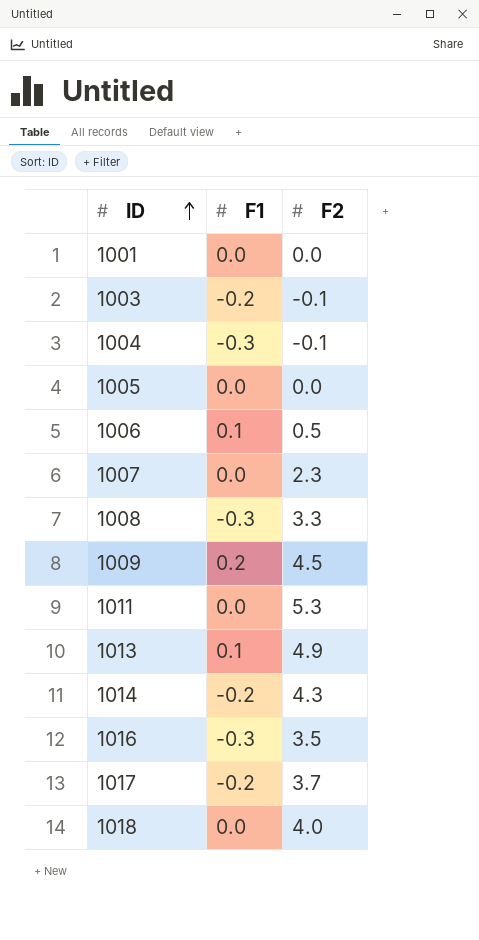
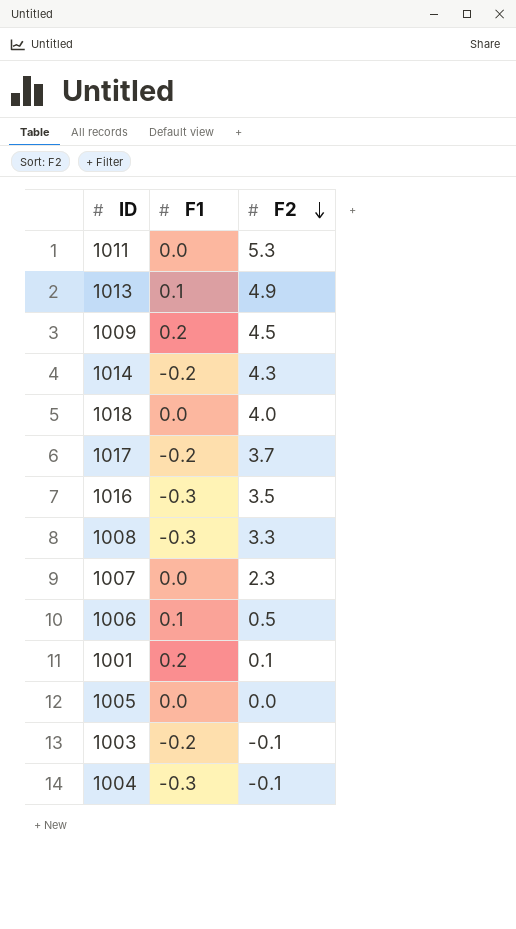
row order: ID ascending -> F2 descending
1001 | F1: 0.0 -> 0.2
1001 | F2: 0.0 -> 0.1

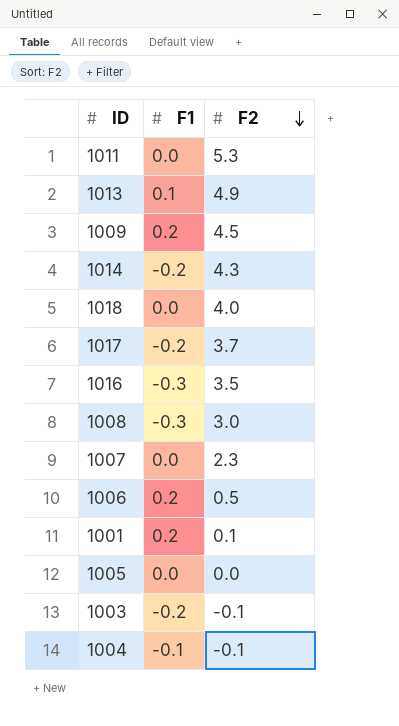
1008 | F2: 3.3 -> 3.0
1006 | F1: 0.1 -> 0.2
1004 | F1: -0.3 -> -0.1

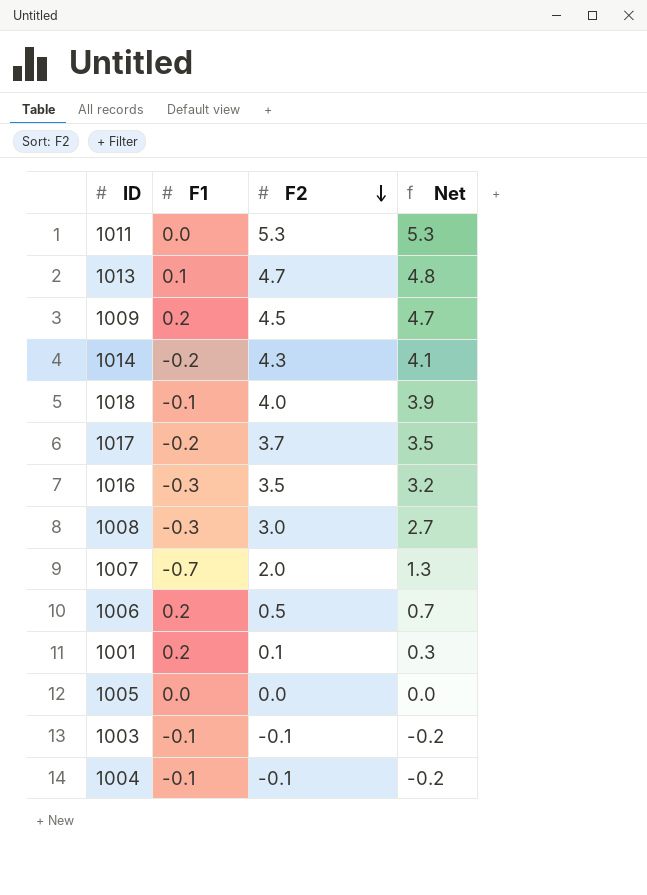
column Net | formula: none -> [F1] + [F2]
1013 | F2: 4.9 -> 4.7
1018 | F1: 0.0 -> -0.1
1007 | F1: 0.0 -> -0.7
1007 | F2: 2.3 -> 2.0
1003 | F1: -0.2 -> -0.1

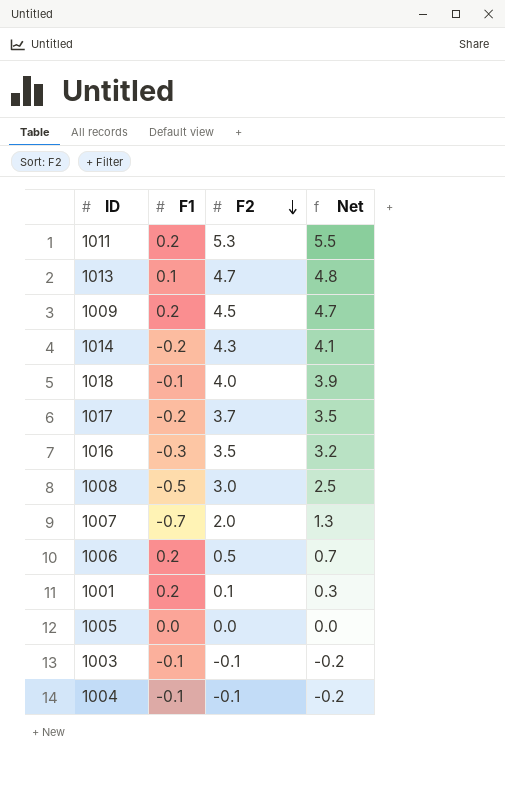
1011 | F1: 0.0 -> 0.2
1011 | Net: 5.3 -> 5.5
1008 | F1: -0.3 -> -0.5
1008 | Net: 2.7 -> 2.5

